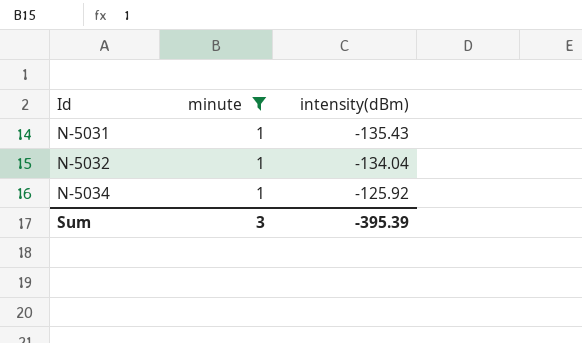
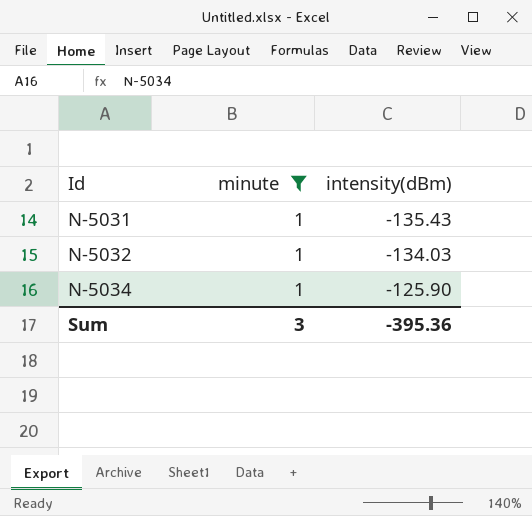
N-5032 | intensity(dBm): -134.04 -> -134.03
N-5034 | intensity(dBm): -125.92 -> -125.90
Sum | intensity(dBm): -395.39 -> -395.36

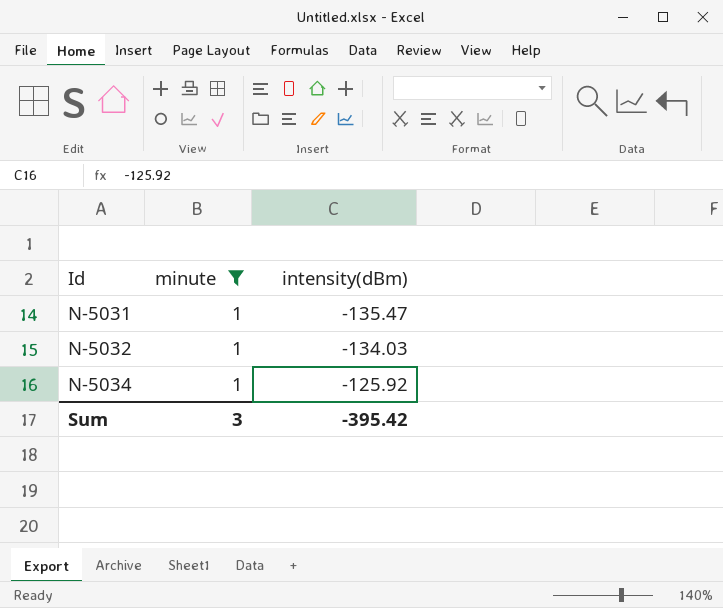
N-5031 | intensity(dBm): -135.43 -> -135.47
N-5034 | intensity(dBm): -125.90 -> -125.92
Sum | intensity(dBm): -395.36 -> -395.42

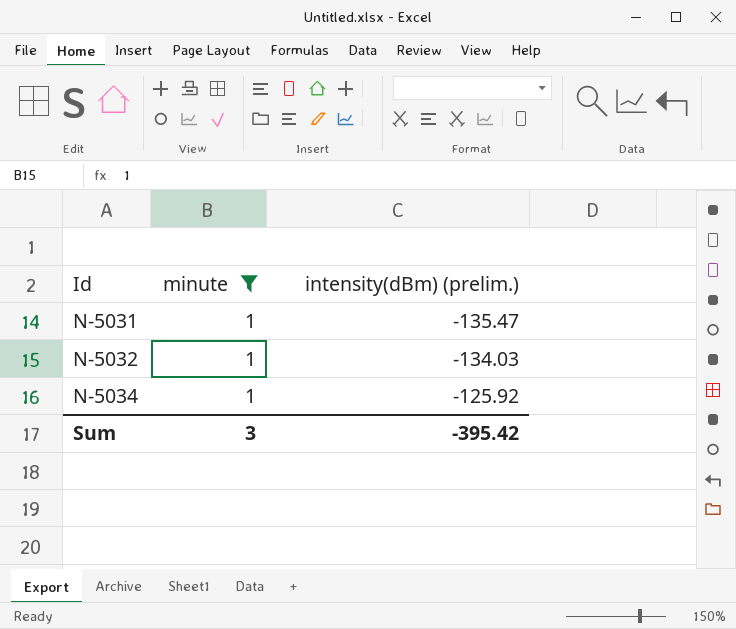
column name: intensity(dBm) -> intensity(dBm) (prelim.)

